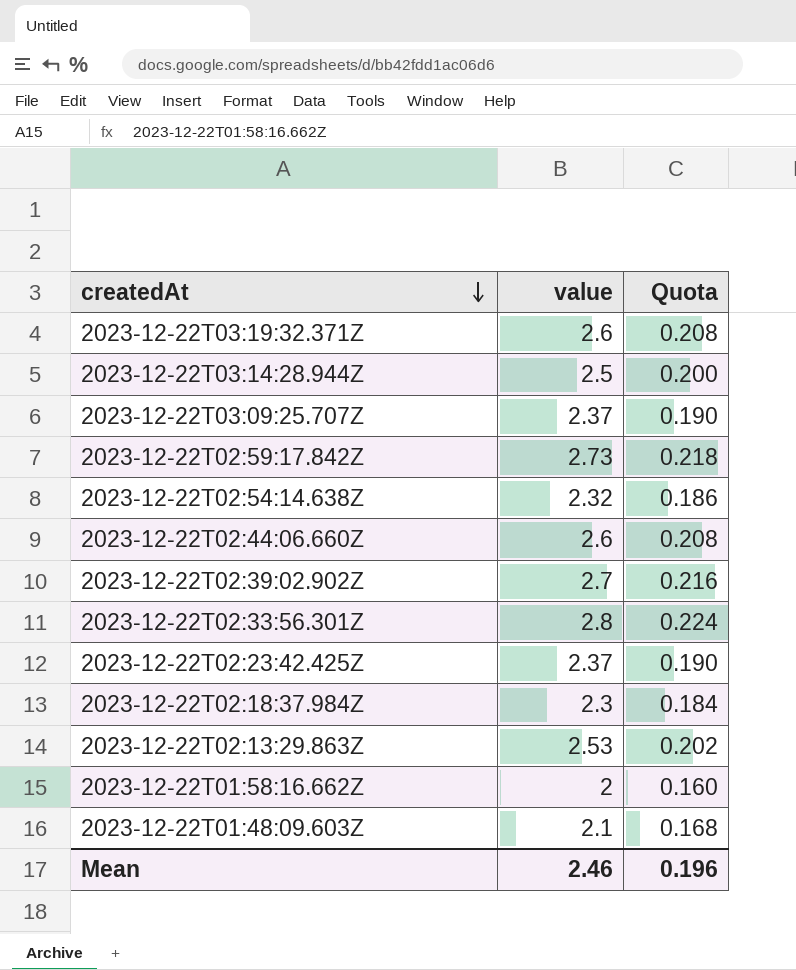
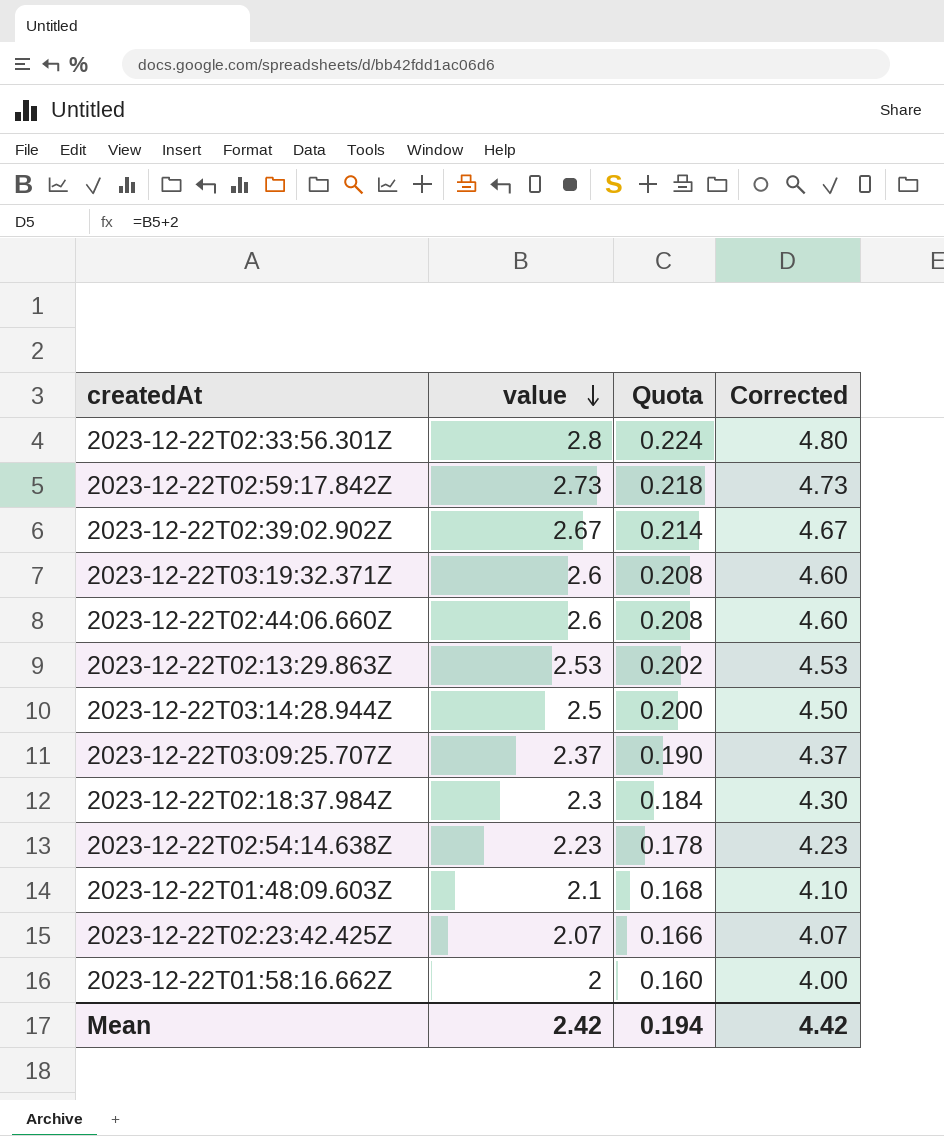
row order: createdAt descending -> value descending
column Corrected | formula: none -> [value] + 2
2023-12-22T02:39:02.902Z | value: 2.7 -> 2.67
2023-12-22T02:39:02.902Z | Quota: 0.216 -> 0.214
2023-12-22T02:54:14.638Z | value: 2.32 -> 2.23
2023-12-22T02:54:14.638Z | Quota: 0.186 -> 0.178
2023-12-22T02:23:42.425Z | value: 2.37 -> 2.07
2023-12-22T02:23:42.425Z | Quota: 0.190 -> 0.166
Mean | value: 2.46 -> 2.42
Mean | Quota: 0.196 -> 0.194

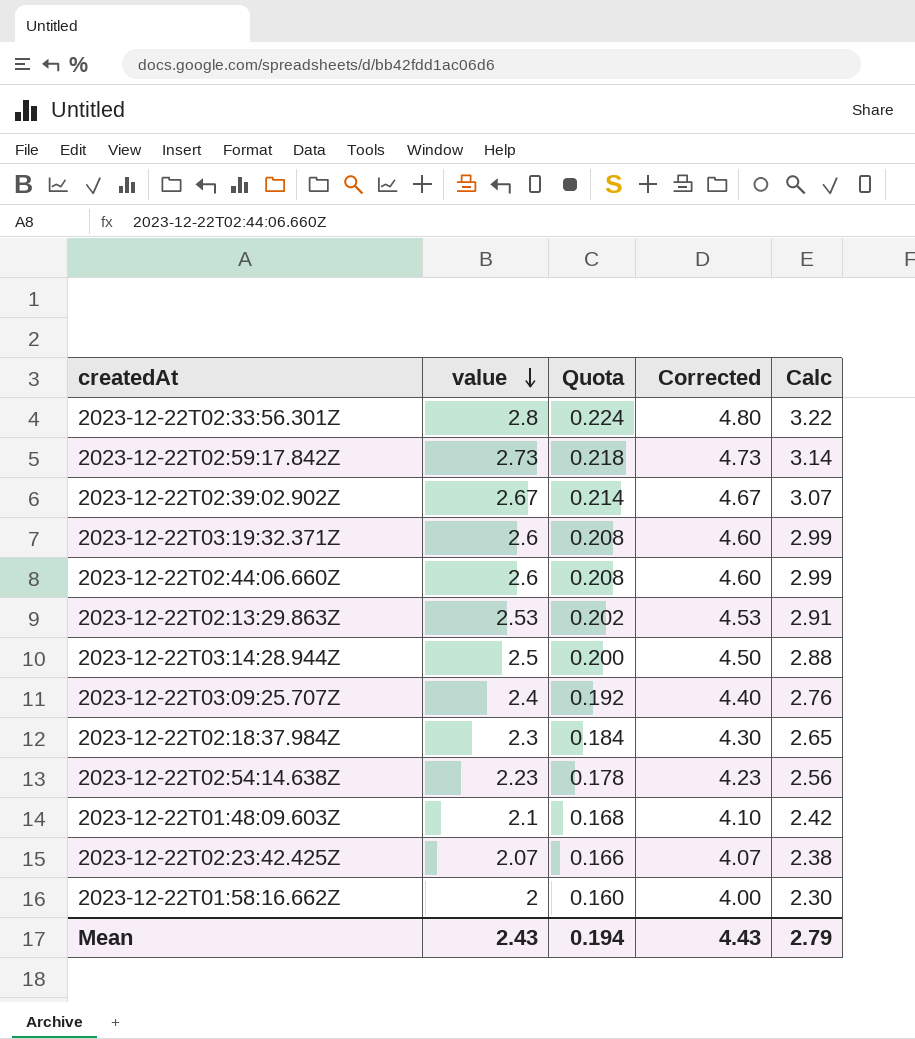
column Calc | formula: none -> [value] * 1.15
2023-12-22T03:09:25.707Z | value: 2.37 -> 2.4
2023-12-22T03:09:25.707Z | Quota: 0.190 -> 0.192
2023-12-22T03:09:25.707Z | Corrected: 4.37 -> 4.40
Mean | value: 2.42 -> 2.43
Mean | Corrected: 4.42 -> 4.43

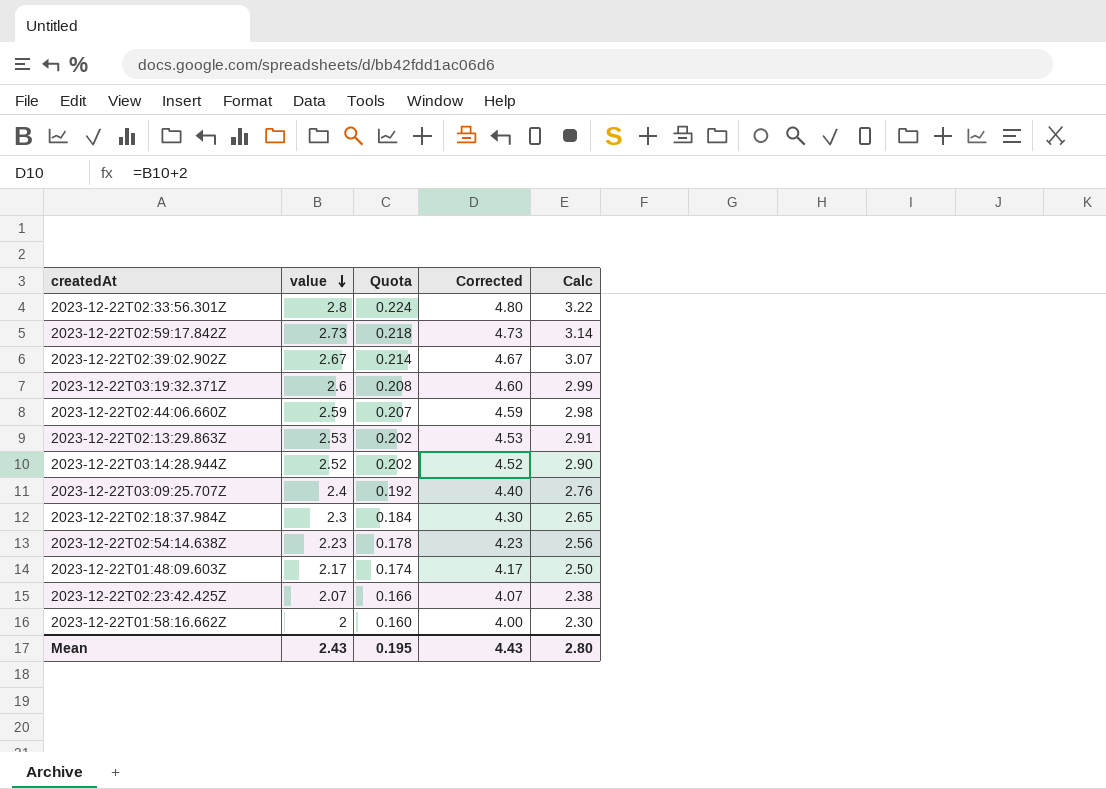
2023-12-22T02:44:06.660Z | value: 2.6 -> 2.59
2023-12-22T02:44:06.660Z | Quota: 0.208 -> 0.207
2023-12-22T02:44:06.660Z | Corrected: 4.60 -> 4.59
2023-12-22T02:44:06.660Z | Calc: 2.99 -> 2.98
2023-12-22T03:14:28.944Z | value: 2.5 -> 2.52
2023-12-22T03:14:28.944Z | Quota: 0.200 -> 0.202
2023-12-22T03:14:28.944Z | Corrected: 4.50 -> 4.52
2023-12-22T03:14:28.944Z | Calc: 2.88 -> 2.90
2023-12-22T01:48:09.603Z | value: 2.1 -> 2.17
2023-12-22T01:48:09.603Z | Quota: 0.168 -> 0.174
2023-12-22T01:48:09.603Z | Corrected: 4.10 -> 4.17
2023-12-22T01:48:09.603Z | Calc: 2.42 -> 2.50
Mean | Quota: 0.194 -> 0.195
Mean | Calc: 2.79 -> 2.80

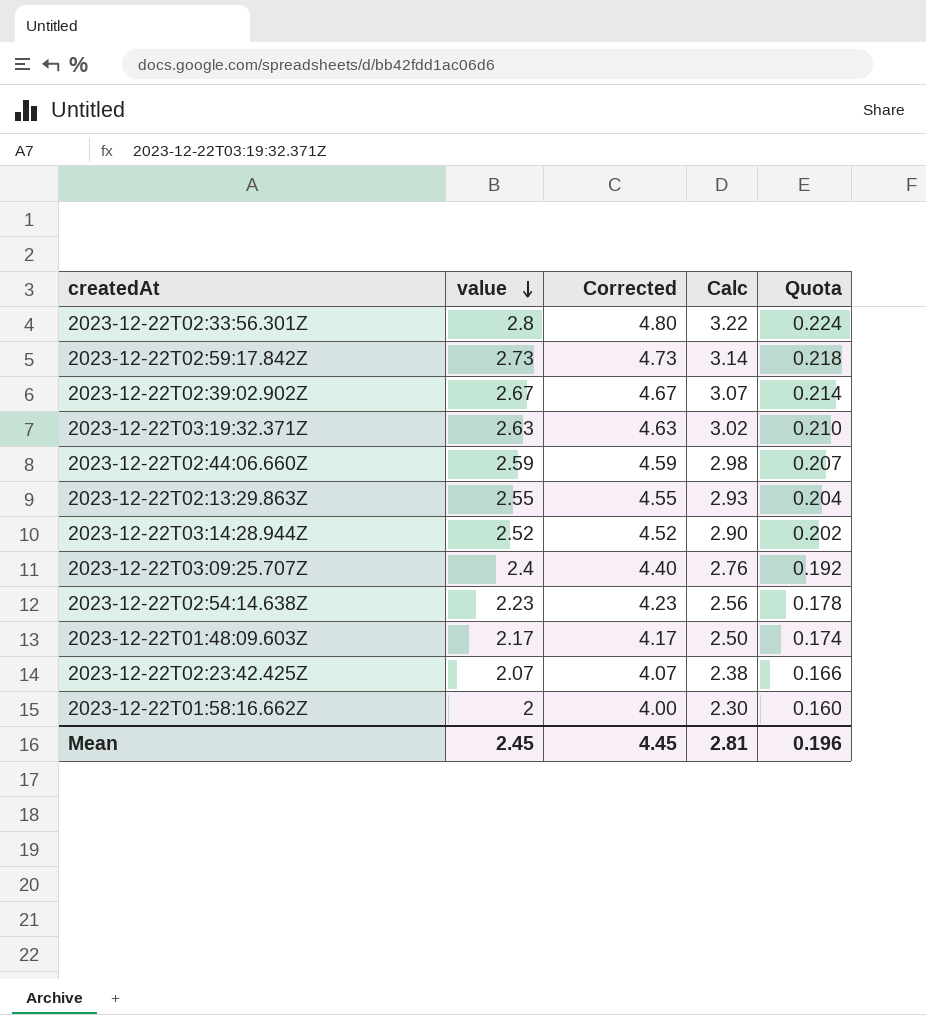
column Quota | position: 3 -> 5
row 2023-12-22T02:18:37.984Z: 2.3 | 0.184 | 4.30 | 2.65 -> none
2023-12-22T03:19:32.371Z | value: 2.6 -> 2.63
2023-12-22T03:19:32.371Z | Corrected: 4.60 -> 4.63
2023-12-22T03:19:32.371Z | Calc: 2.99 -> 3.02
2023-12-22T03:19:32.371Z | Quota: 0.208 -> 0.210
2023-12-22T02:13:29.863Z | value: 2.53 -> 2.55
2023-12-22T02:13:29.863Z | Corrected: 4.53 -> 4.55
2023-12-22T02:13:29.863Z | Calc: 2.91 -> 2.93
2023-12-22T02:13:29.863Z | Quota: 0.202 -> 0.204
Mean | value: 2.43 -> 2.45
Mean | Corrected: 4.43 -> 4.45
Mean | Calc: 2.80 -> 2.81
Mean | Quota: 0.195 -> 0.196

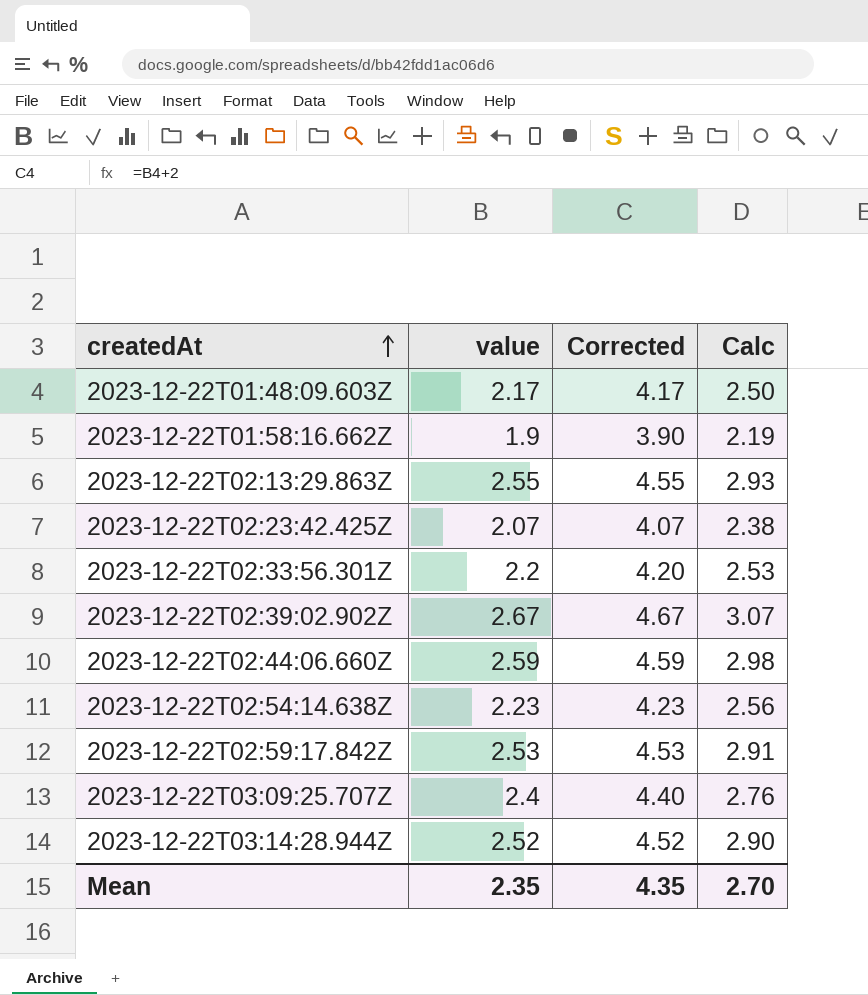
row order: value descending -> createdAt ascending
column Quota | formula: [value] * 0.08 -> none
row 2023-12-22T03:19:32.371Z: 2.63 | 4.63 | 3.02 | 0.210 -> none
2023-12-22T01:58:16.662Z | value: 2 -> 1.9
2023-12-22T01:58:16.662Z | Corrected: 4.00 -> 3.90
2023-12-22T01:58:16.662Z | Calc: 2.30 -> 2.19
2023-12-22T02:33:56.301Z | value: 2.8 -> 2.2
2023-12-22T02:33:56.301Z | Corrected: 4.80 -> 4.20
2023-12-22T02:33:56.301Z | Calc: 3.22 -> 2.53
2023-12-22T02:59:17.842Z | value: 2.73 -> 2.53
2023-12-22T02:59:17.842Z | Corrected: 4.73 -> 4.53
2023-12-22T02:59:17.842Z | Calc: 3.14 -> 2.91
Mean | value: 2.45 -> 2.35
Mean | Corrected: 4.45 -> 4.35
Mean | Calc: 2.81 -> 2.70

